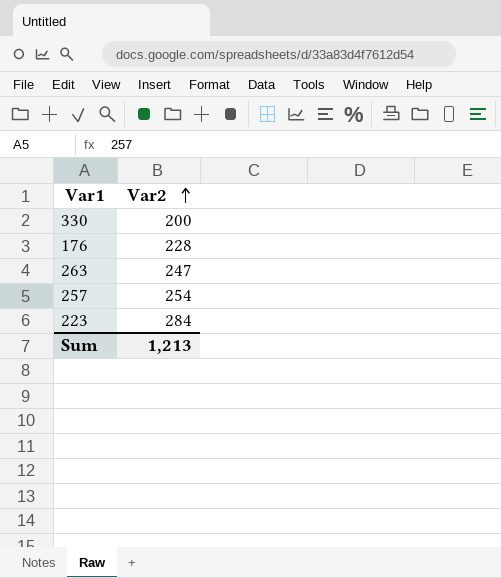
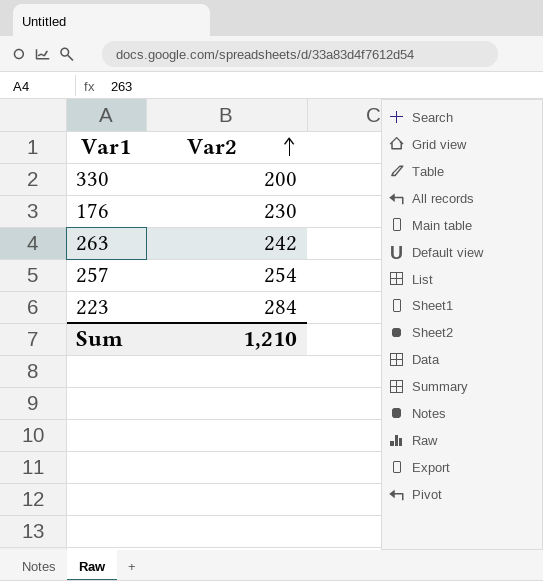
176 | Var2: 228 -> 230
263 | Var2: 247 -> 242
Sum | Var2: 1,213 -> 1,210

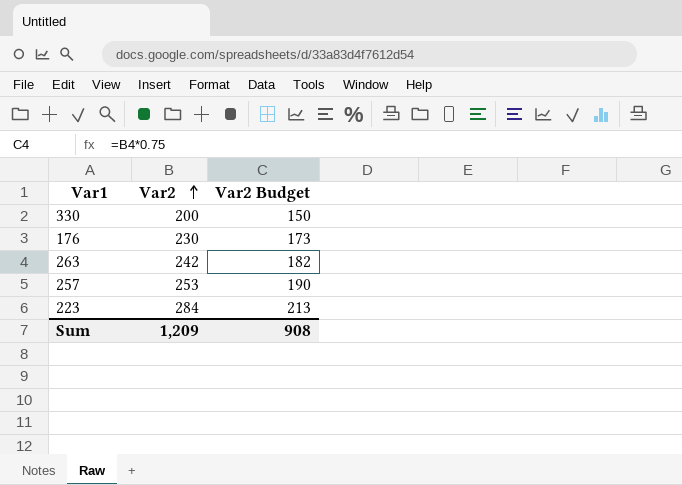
column Var2 Budget | formula: none -> [Var2] * 0.75
257 | Var2: 254 -> 253
Sum | Var2: 1,210 -> 1,209

